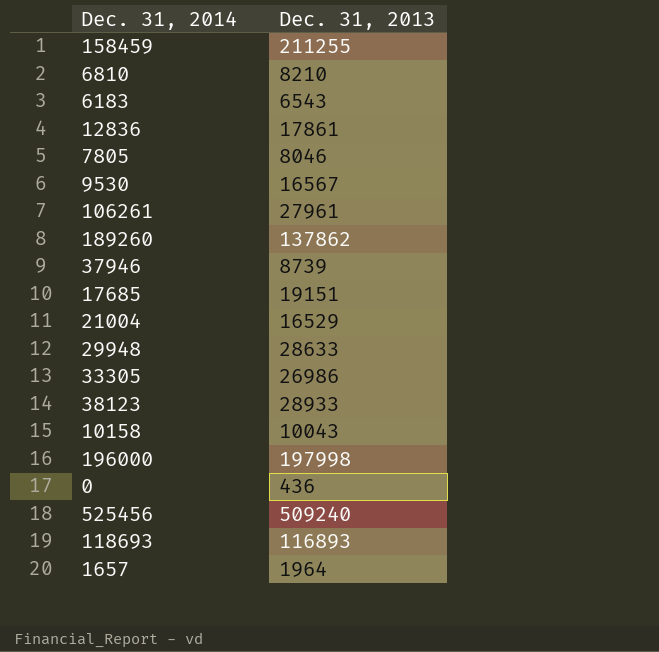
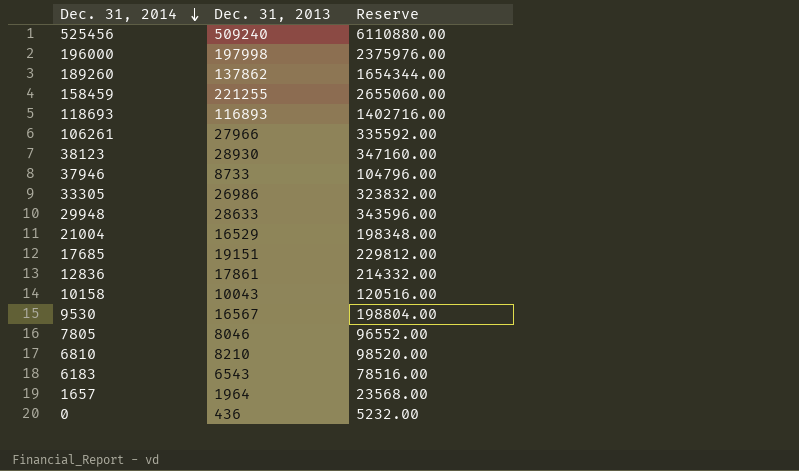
row order: none -> Dec. 31, 2014 descending
column Reserve | formula: none -> [Dec. 31, 2013] * 12
158459 | Dec. 31, 2013: 211255 -> 221255
106261 | Dec. 31, 2013: 27961 -> 27966
38123 | Dec. 31, 2013: 28933 -> 28930
37946 | Dec. 31, 2013: 8739 -> 8733

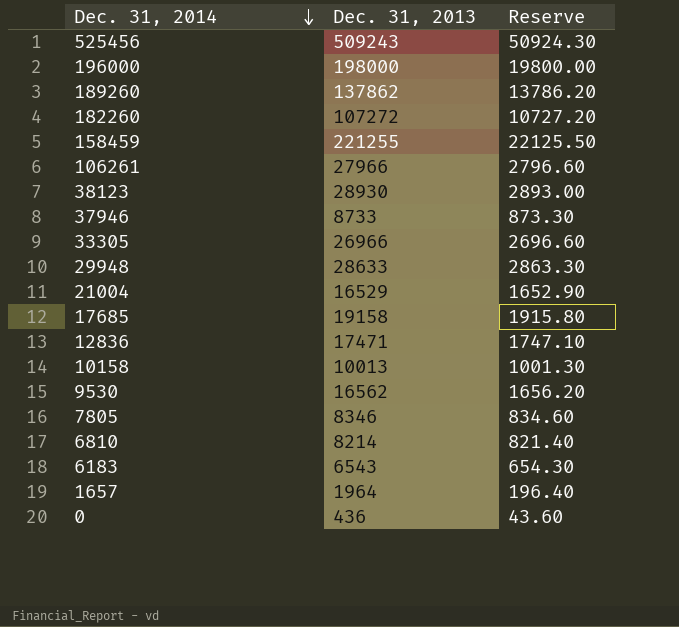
column Reserve | formula: [Dec. 31, 2013] * 12 -> [Dec. 31, 2013] * 0.1
row 118693: 116893 | 1402716.00 -> none
525456 | Dec. 31, 2013: 509240 -> 509243
196000 | Dec. 31, 2013: 197998 -> 198000
row 182260: none -> 107272 | 10727.20
33305 | Dec. 31, 2013: 26986 -> 26966
17685 | Dec. 31, 2013: 19151 -> 19158
12836 | Dec. 31, 2013: 17861 -> 17471
10158 | Dec. 31, 2013: 10043 -> 10013
9530 | Dec. 31, 2013: 16567 -> 16562
7805 | Dec. 31, 2013: 8046 -> 8346
6810 | Dec. 31, 2013: 8210 -> 8214

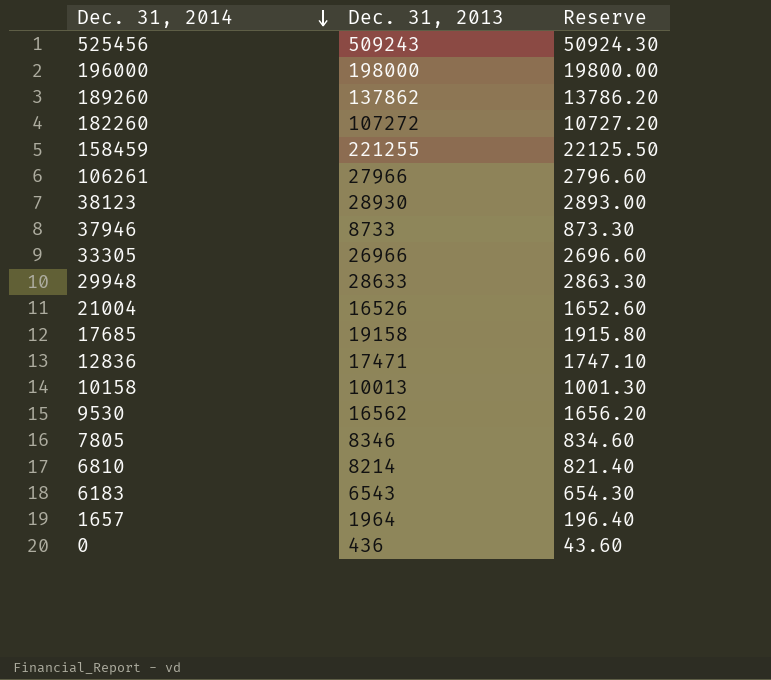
21004 | Dec. 31, 2013: 16529 -> 16526
21004 | Reserve: 1652.90 -> 1652.60

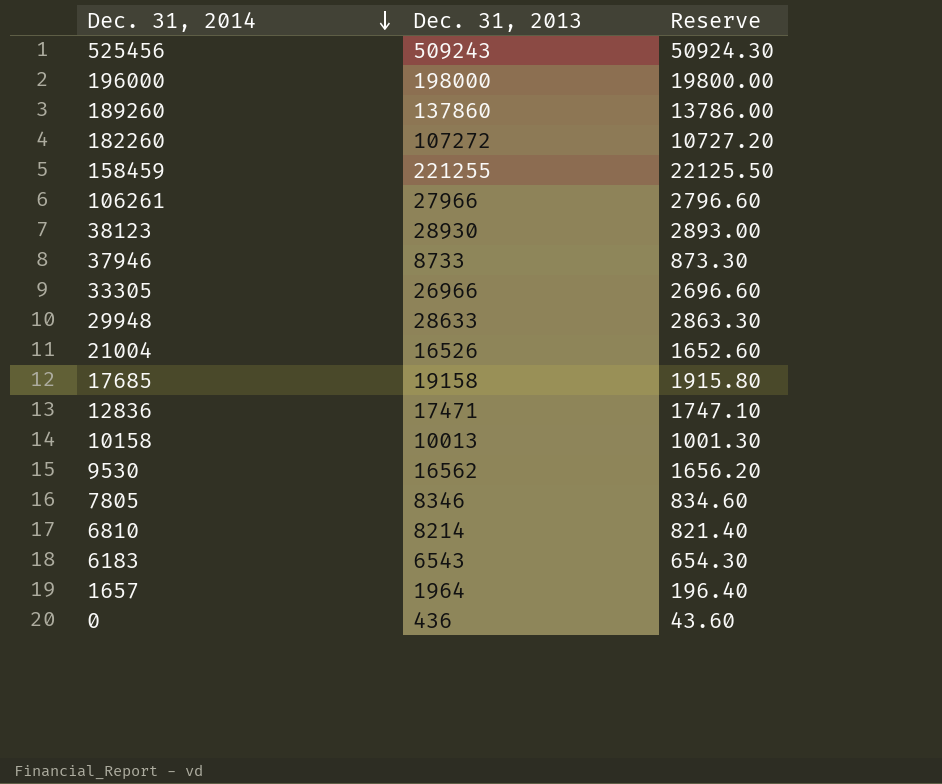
189260 | Dec. 31, 2013: 137862 -> 137860
189260 | Reserve: 13786.20 -> 13786.00

